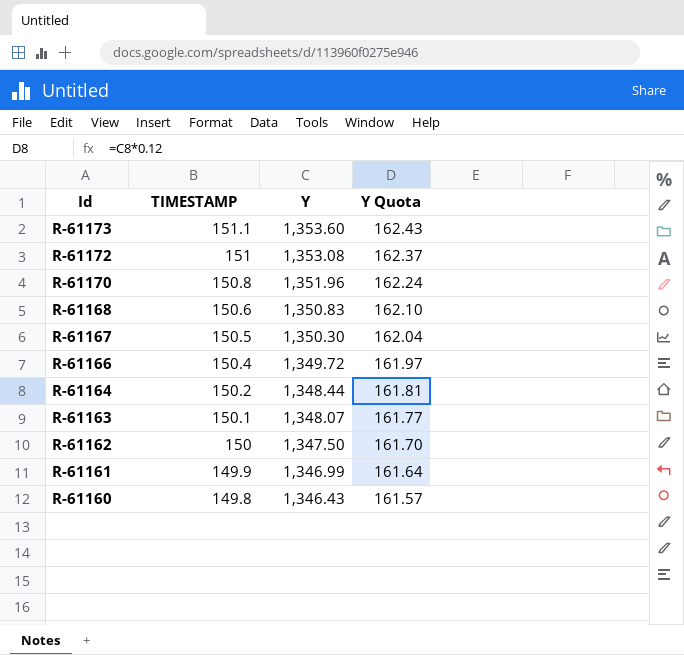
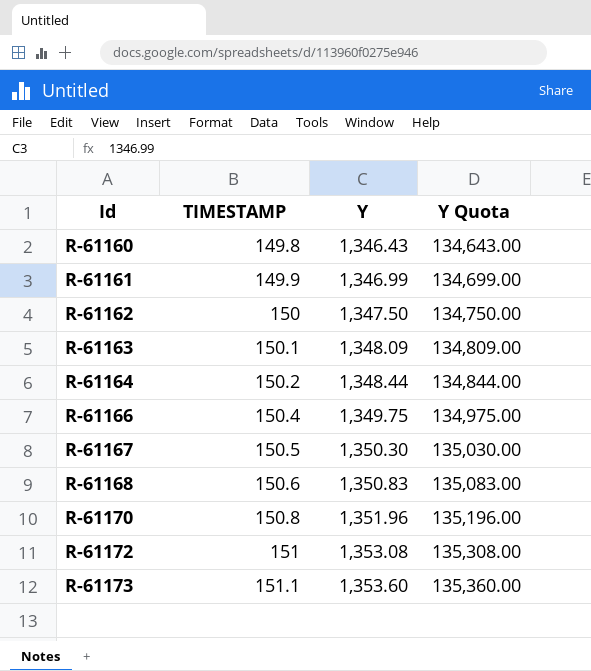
row order: Id descending -> Id ascending
column Y Quota | formula: [Y] * 0.12 -> [Y] * 100
R-61163 | Y: 1,348.07 -> 1,348.09
R-61166 | Y: 1,349.72 -> 1,349.75

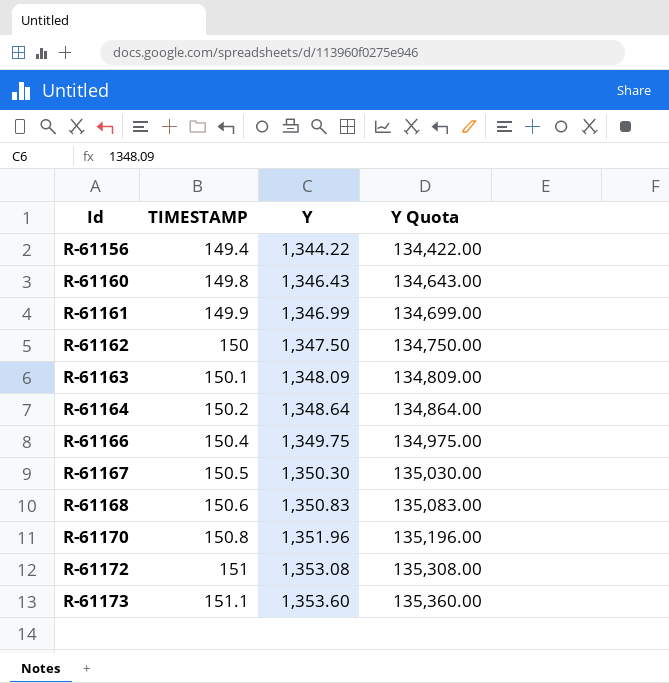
row R-61156: none -> 149.4 | 1,344.22 | 134,422.00
R-61164 | Y: 1,348.44 -> 1,348.64
R-61164 | Y Quota: 134,844.00 -> 134,864.00

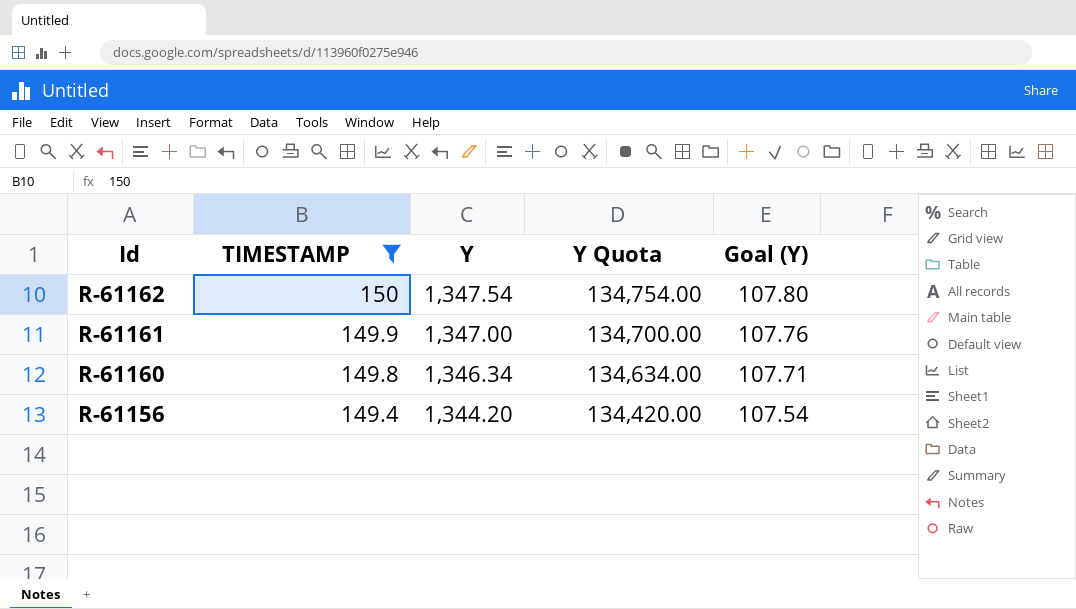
filter: none -> TIMESTAMP <= 150
row order: Id ascending -> Id descending
column Goal (Y) | formula: none -> [Y] * 0.08
R-61162 | Y: 1,347.50 -> 1,347.54
R-61162 | Y Quota: 134,750.00 -> 134,754.00
R-61161 | Y: 1,346.99 -> 1,347.00
R-61161 | Y Quota: 134,699.00 -> 134,700.00
R-61160 | Y: 1,346.43 -> 1,346.34
R-61160 | Y Quota: 134,643.00 -> 134,634.00
R-61156 | Y: 1,344.22 -> 1,344.20
R-61156 | Y Quota: 134,422.00 -> 134,420.00

